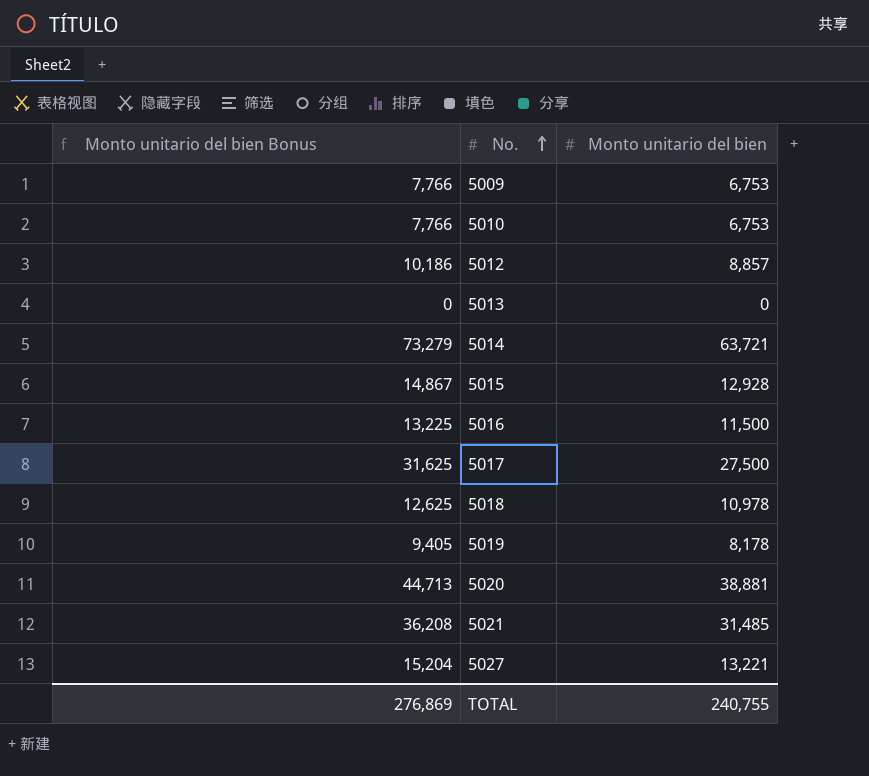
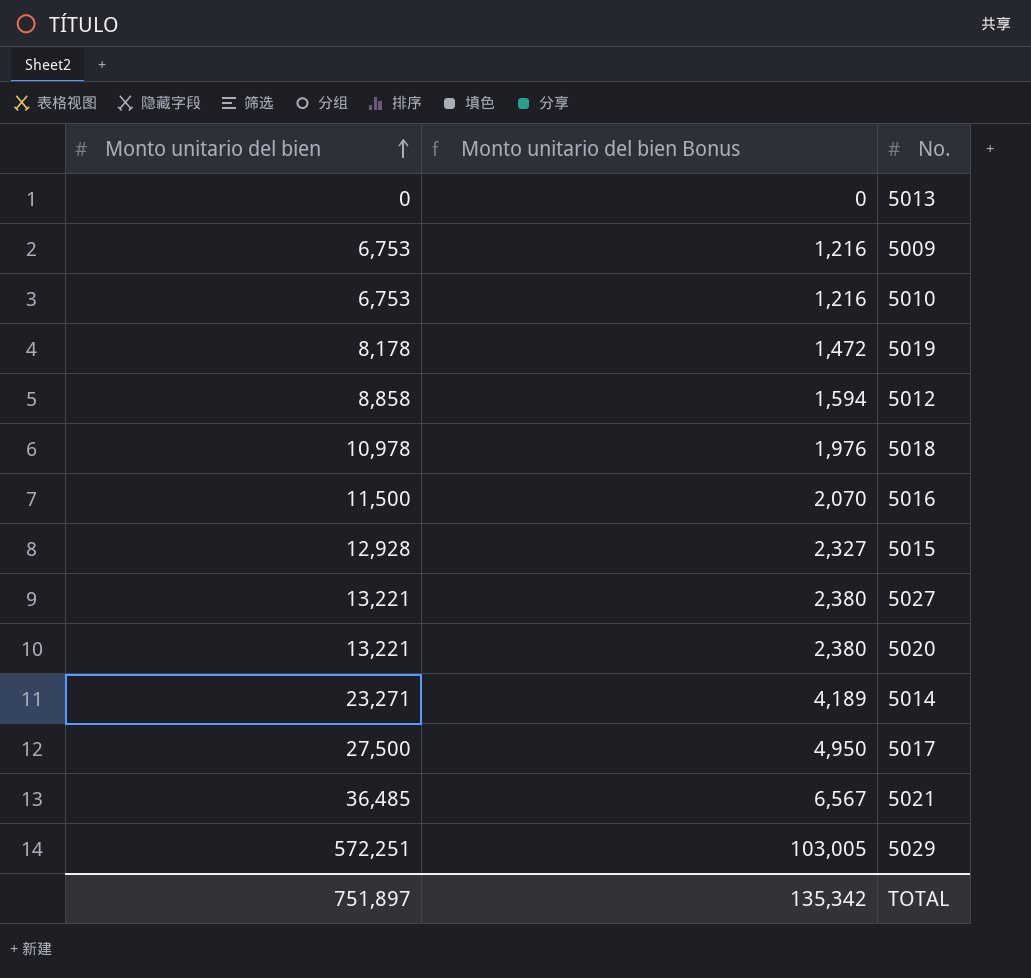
row order: No. ascending -> Monto unitario del bien ascending
column Monto unitario del bien | position: 3 -> 1
column Monto unitario del bien Bonus | formula: [Monto unitario del bien] * 1.15 -> [Monto unitario del bien] * 0.18
5012 | Monto unitario del bien: 8,857 -> 8,858
5020 | Monto unitario del bien: 38,881 -> 13,221
5014 | Monto unitario del bien: 63,721 -> 23,271
5021 | Monto unitario del bien: 31,485 -> 36,485
row 5029: none -> 572,251 | 103,005
TOTAL | Monto unitario del bien: 240,755 -> 751,897
TOTAL | Monto unitario del bien Bonus: 276,869 -> 135,342

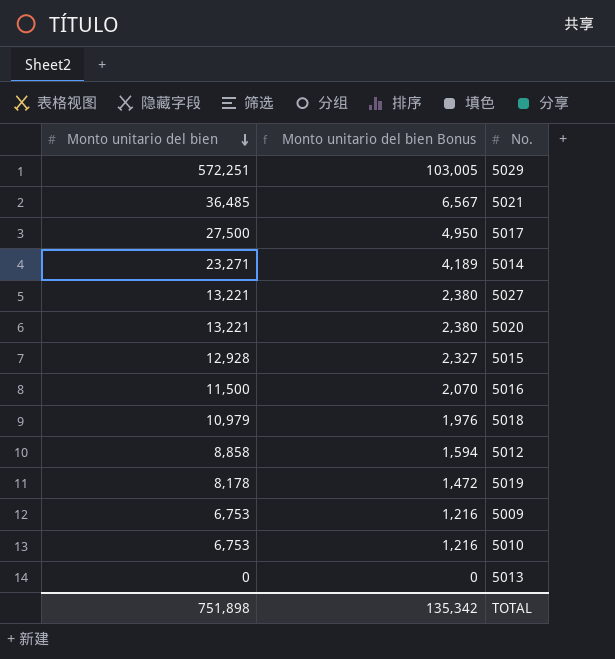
row order: Monto unitario del bien ascending -> Monto unitario del bien descending
5018 | Monto unitario del bien: 10,978 -> 10,979
TOTAL | Monto unitario del bien: 751,897 -> 751,898

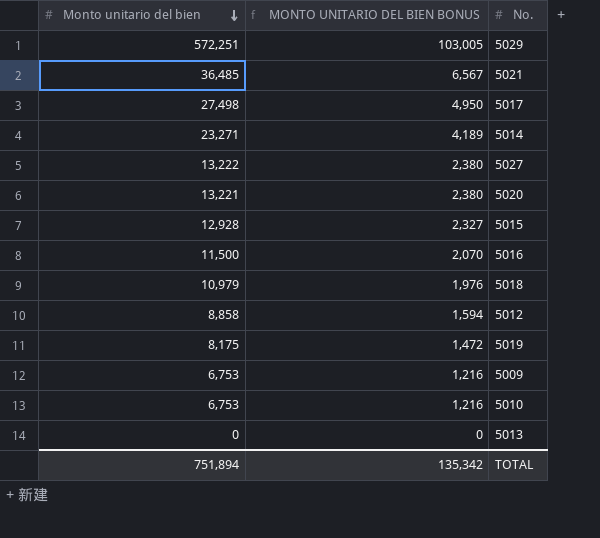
column name: Monto unitario del bien Bonus -> MONTO UNITARIO DEL BIEN BONUS
5017 | Monto unitario del bien: 27,500 -> 27,498
5027 | Monto unitario del bien: 13,221 -> 13,222
5019 | Monto unitario del bien: 8,178 -> 8,175
TOTAL | Monto unitario del bien: 751,898 -> 751,894

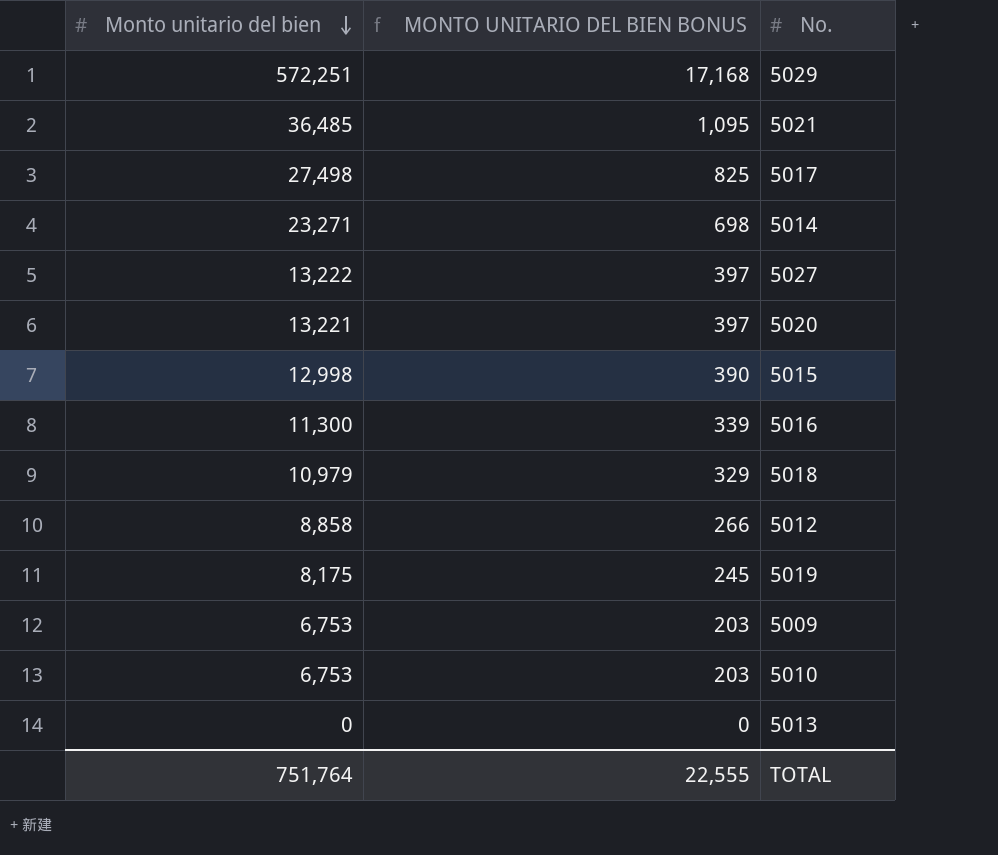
column MONTO UNITARIO DEL BIEN BONUS | formula: [Monto unitario del bien] * 0.18 -> [Monto unitario del bien] * 0.03
5015 | Monto unitario del bien: 12,928 -> 12,998
5016 | Monto unitario del bien: 11,500 -> 11,300
TOTAL | Monto unitario del bien: 751,894 -> 751,764
TOTAL | MONTO UNITARIO DEL BIEN BONUS: 135,342 -> 22,555

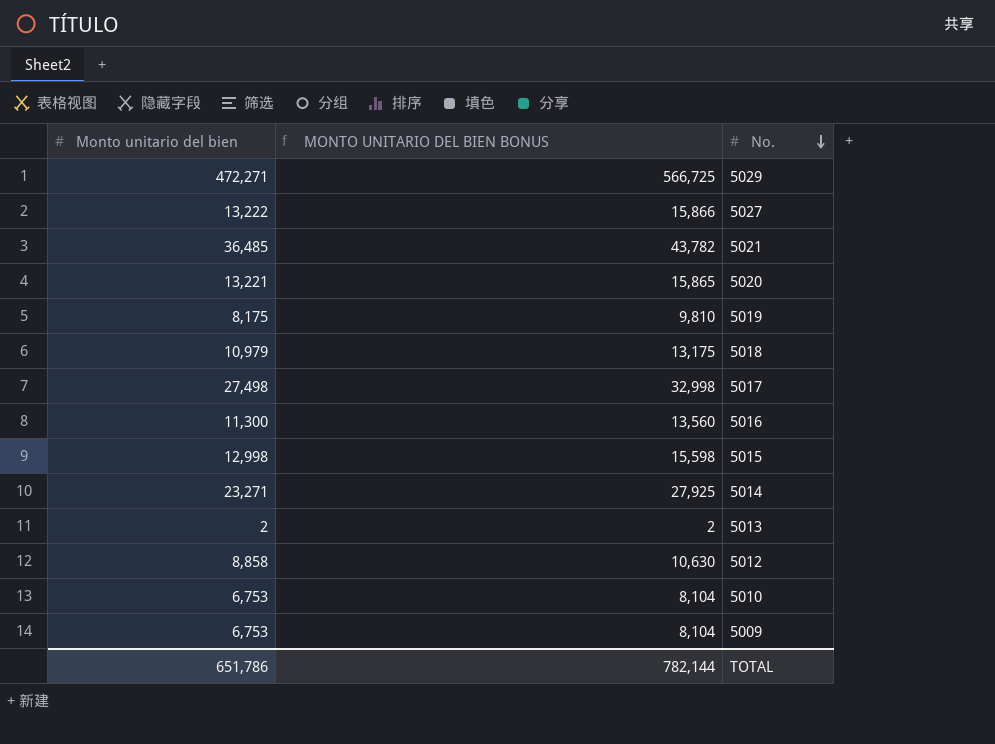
row order: Monto unitario del bien descending -> No. descending
column MONTO UNITARIO DEL BIEN BONUS | formula: [Monto unitario del bien] * 0.03 -> [Monto unitario del bien] * 1.2
5029 | Monto unitario del bien: 572,251 -> 472,271
5013 | Monto unitario del bien: 0 -> 2
TOTAL | Monto unitario del bien: 751,764 -> 651,786
TOTAL | MONTO UNITARIO DEL BIEN BONUS: 22,555 -> 782,144

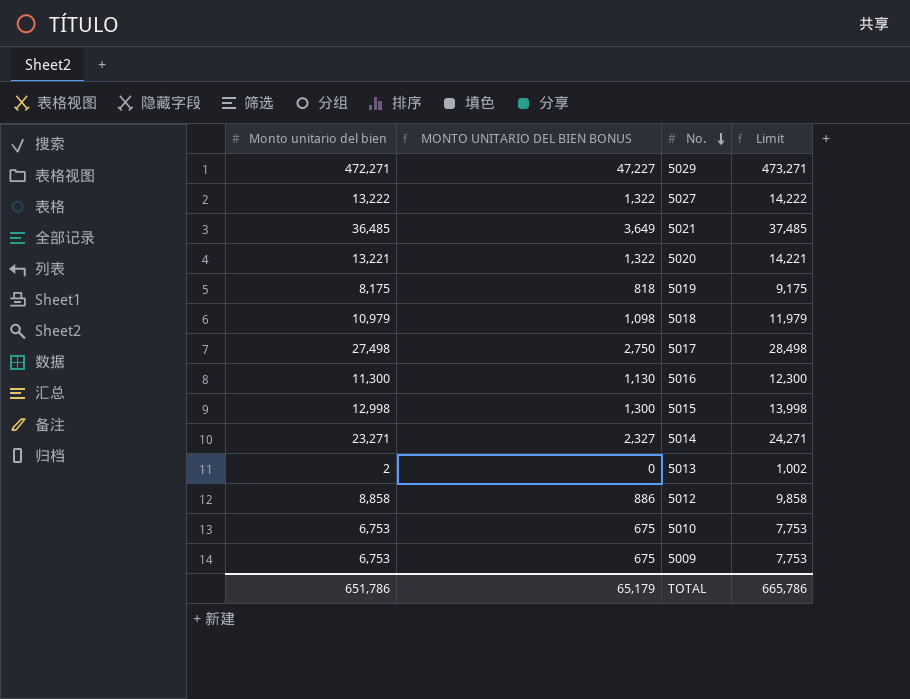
column MONTO UNITARIO DEL BIEN BONUS | formula: [Monto unitario del bien] * 1.2 -> [Monto unitario del bien] * 0.1
column Limit | formula: none -> [Monto unitario del bien] + 1000
TOTAL | MONTO UNITARIO DEL BIEN BONUS: 782,144 -> 65,179

